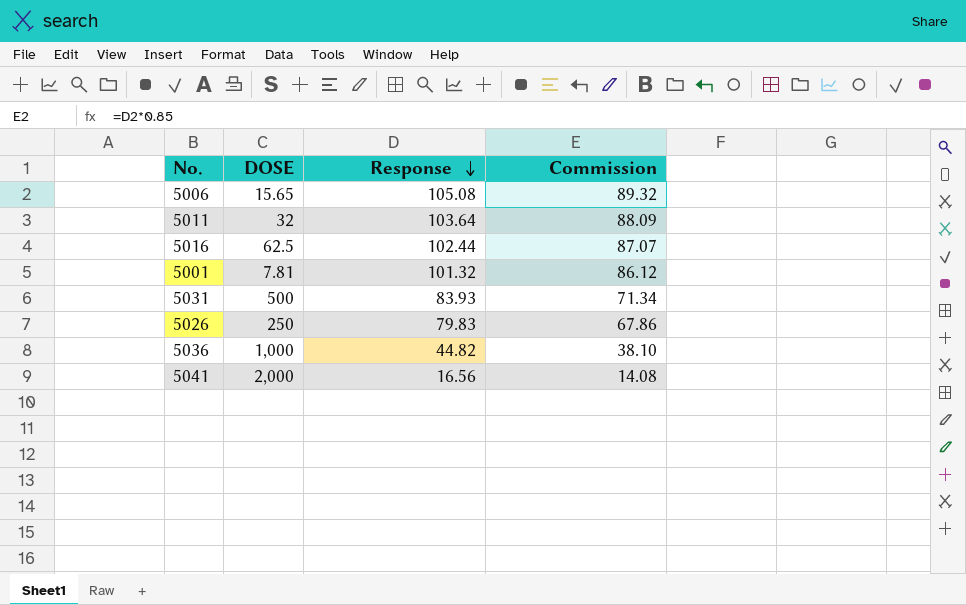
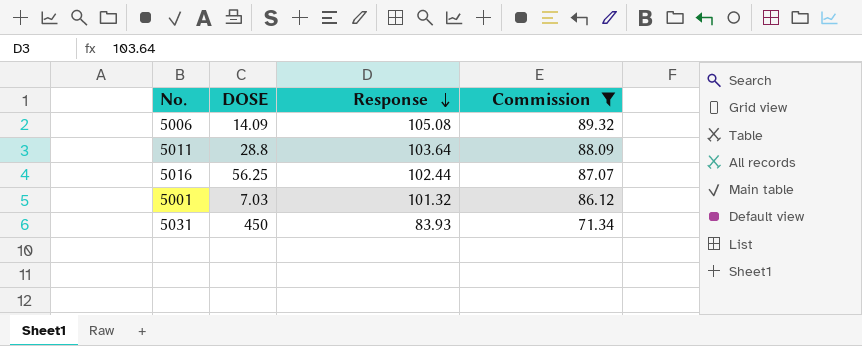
filter: none -> Commission >= 71.34
5006 | DOSE: 15.65 -> 14.09
5011 | DOSE: 32 -> 28.8
5016 | DOSE: 62.5 -> 56.25
5001 | DOSE: 7.81 -> 7.03
5031 | DOSE: 500 -> 450

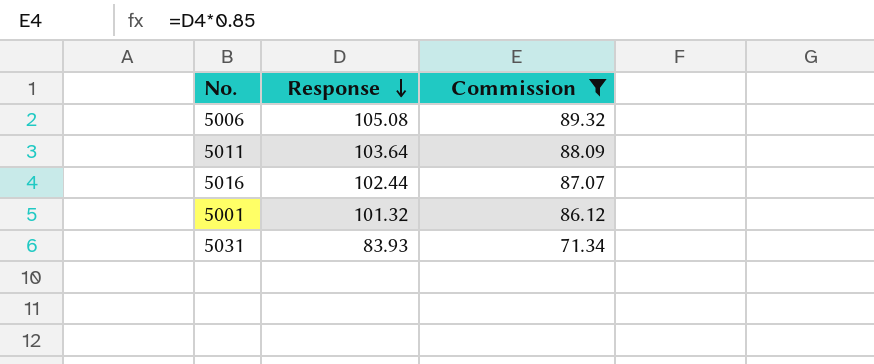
column DOSE | position: 2 -> none

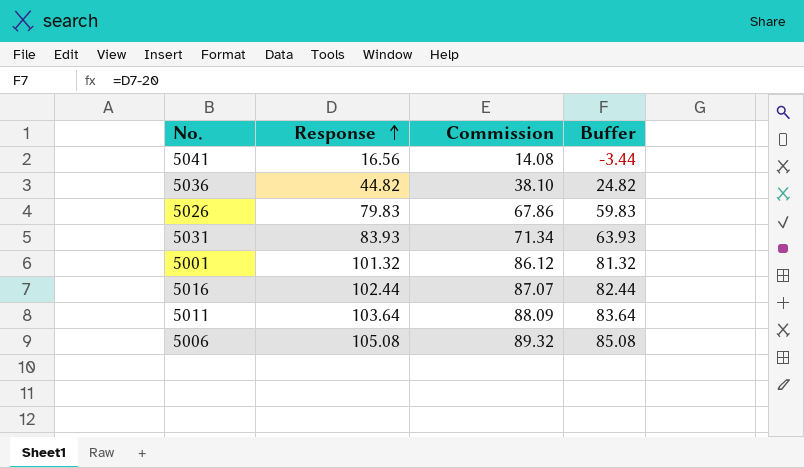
filter: Commission >= 71.34 -> none
row order: Response descending -> Response ascending
column Buffer | formula: none -> [Response] - 20

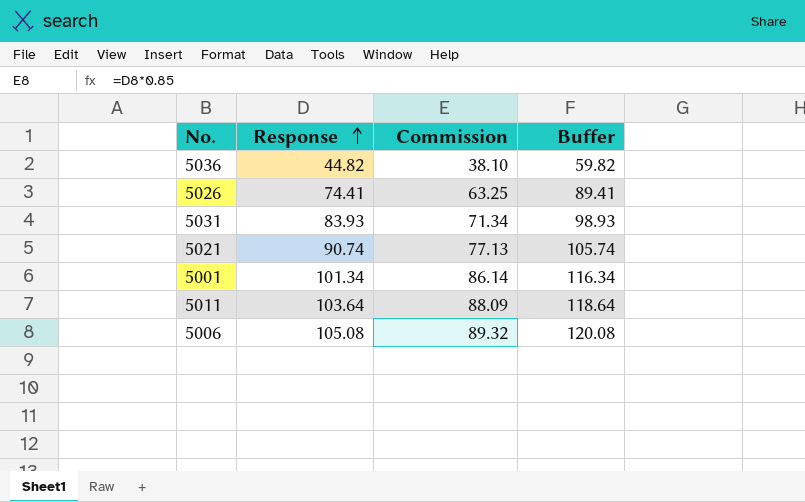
column Buffer | formula: [Response] - 20 -> [Response] + 15
row 5041: 16.56 | 14.08 | -3.44 -> none
row 5016: 102.44 | 87.07 | 82.44 -> none
5026 | Response: 79.83 -> 74.41
5026 | Commission: 67.86 -> 63.25
row 5021: none -> 90.74 | 77.13 | 105.74
5001 | Response: 101.32 -> 101.34
5001 | Commission: 86.12 -> 86.14

